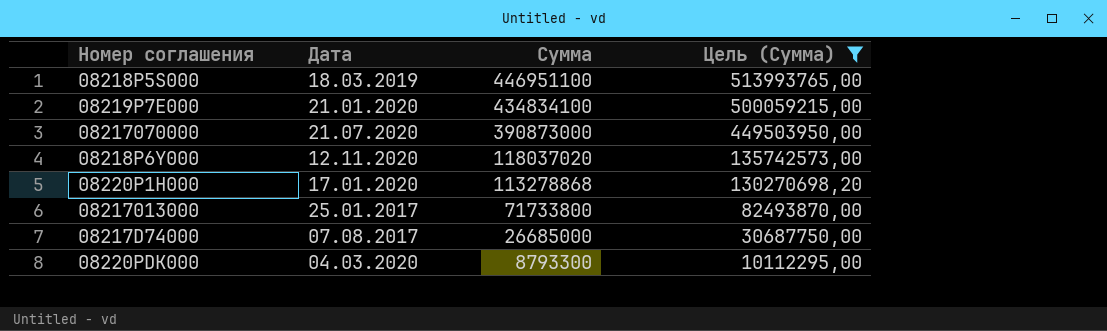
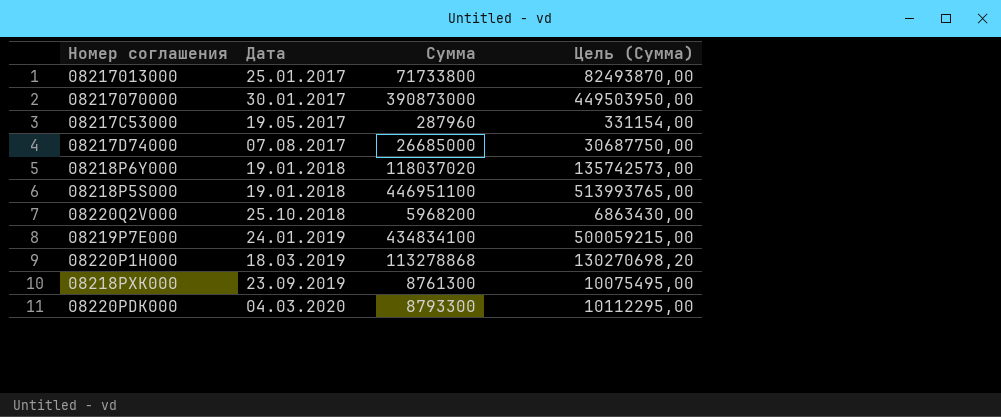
filter: Цель (Сумма) >= 10112295,00 -> none
row order: Сумма descending -> Дата ascending
08217070000 | Дата: 21.07.2020 -> 30.01.2017
08218P6Y000 | Дата: 12.11.2020 -> 19.01.2018
08218P5S000 | Дата: 18.03.2019 -> 19.01.2018
08219P7E000 | Дата: 21.01.2020 -> 24.01.2019
08220P1H000 | Дата: 17.01.2020 -> 18.03.2019

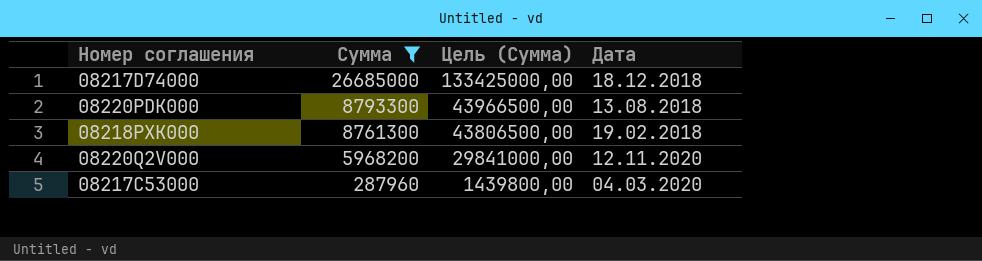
filter: none -> Сумма <= 26685000
row order: Дата ascending -> Сумма descending
column Цель (Сумма) | formula: [Сумма] * 1,15 -> [Сумма] * 5
column Дата | position: 2 -> 4
08217D74000 | Дата: 07.08.2017 -> 18.12.2018
08220PDK000 | Дата: 04.03.2020 -> 13.08.2018
08218PXK000 | Дата: 23.09.2019 -> 19.02.2018
08220Q2V000 | Дата: 25.10.2018 -> 12.11.2020
08217C53000 | Дата: 19.05.2017 -> 04.03.2020

